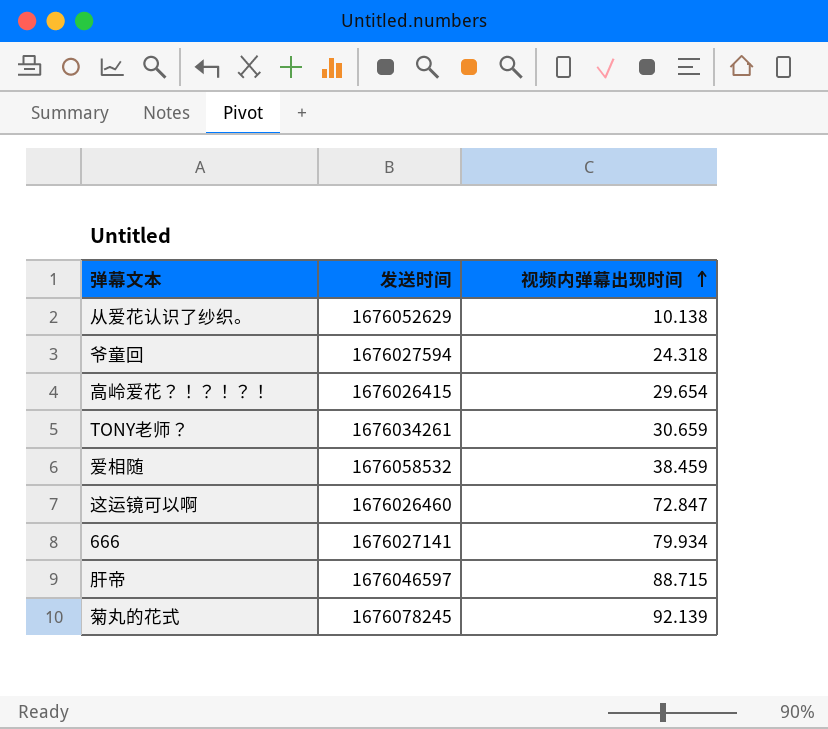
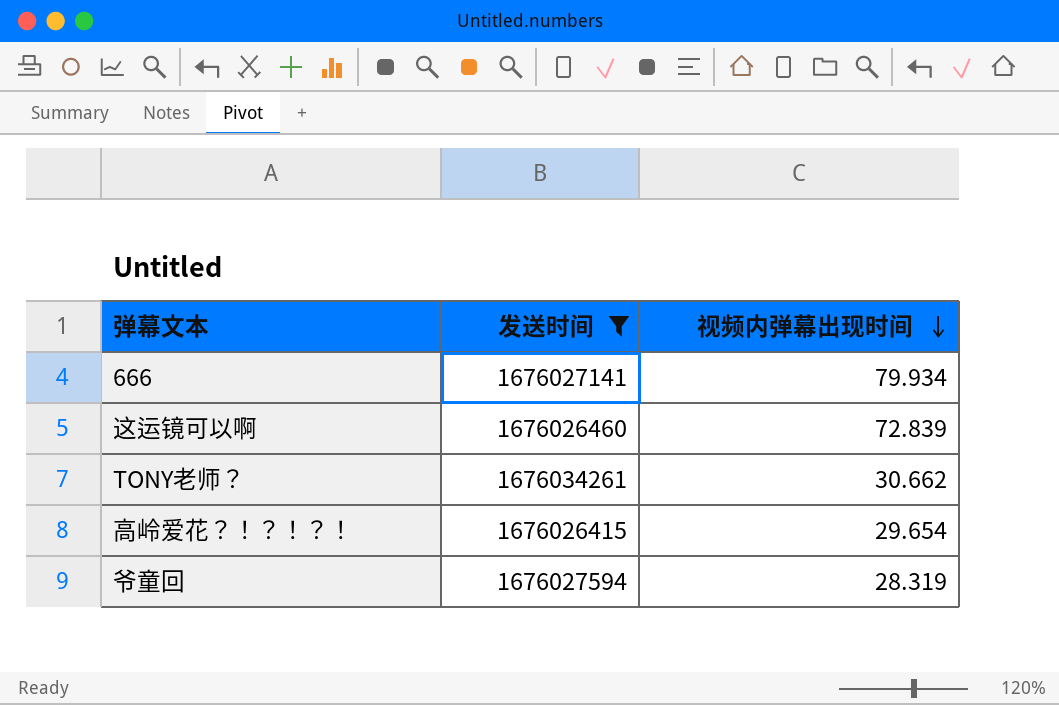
filter: none -> 发送时间 <= 1676034261
row order: 视频内弹幕出现时间 ascending -> 视频内弹幕出现时间 descending
这运镜可以啊 | 视频内弹幕出现时间: 72.847 -> 72.839
TONY老师？ | 视频内弹幕出现时间: 30.659 -> 30.662
爷童回 | 视频内弹幕出现时间: 24.318 -> 28.319

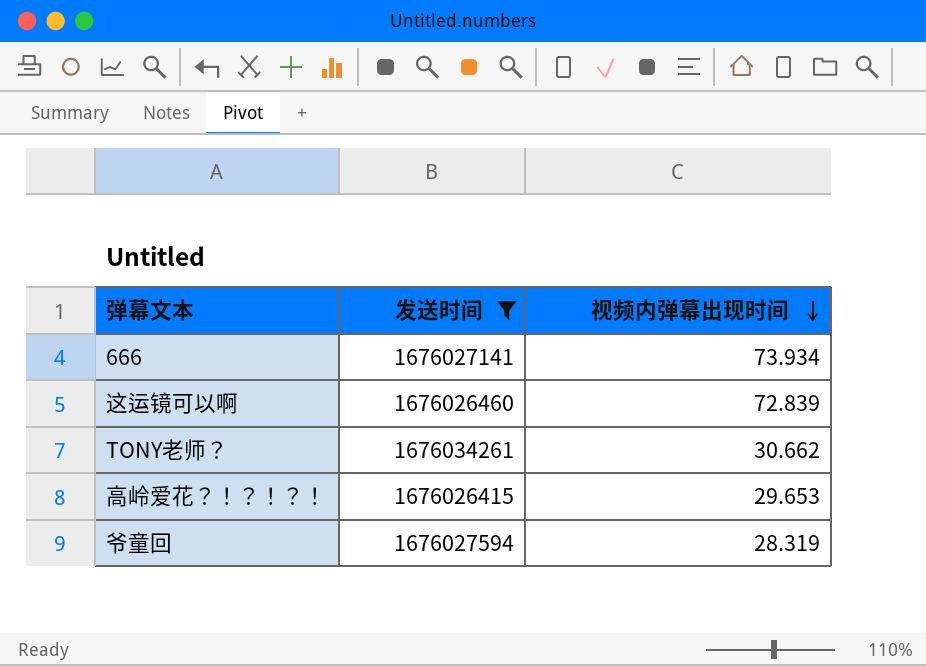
666 | 视频内弹幕出现时间: 79.934 -> 73.934
高岭爱花？！？！？！ | 视频内弹幕出现时间: 29.654 -> 29.653

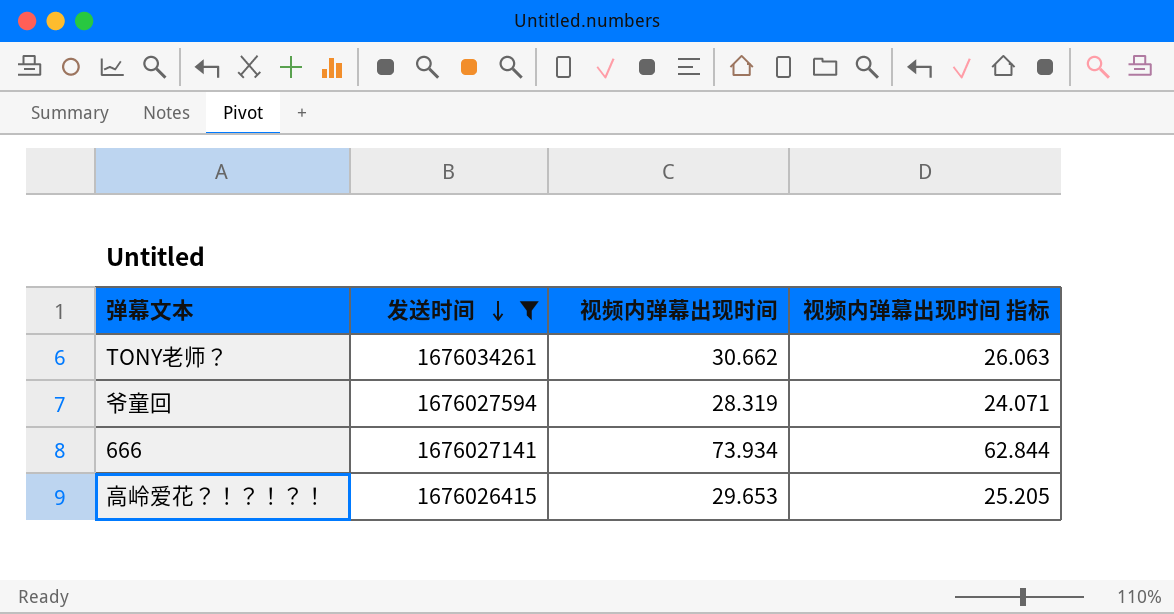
row order: 视频内弹幕出现时间 descending -> 发送时间 descending
column 视频内弹幕出现时间 指标 | formula: none -> [视频内弹幕出现时间] * 0.85
row 这运镜可以啊: 1676026460 | 72.839 -> none

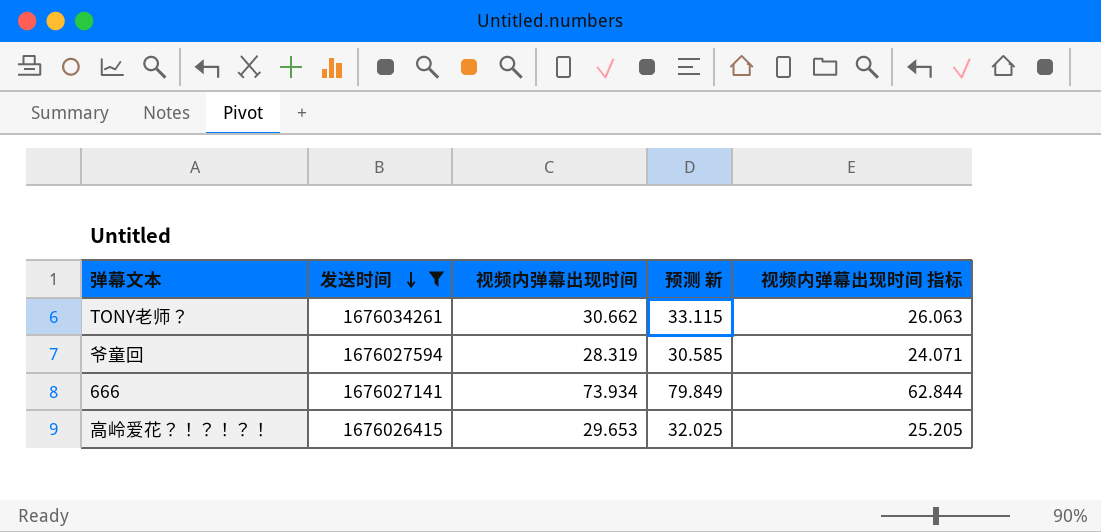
column 预测 新 | formula: none -> [视频内弹幕出现时间] * 1.08

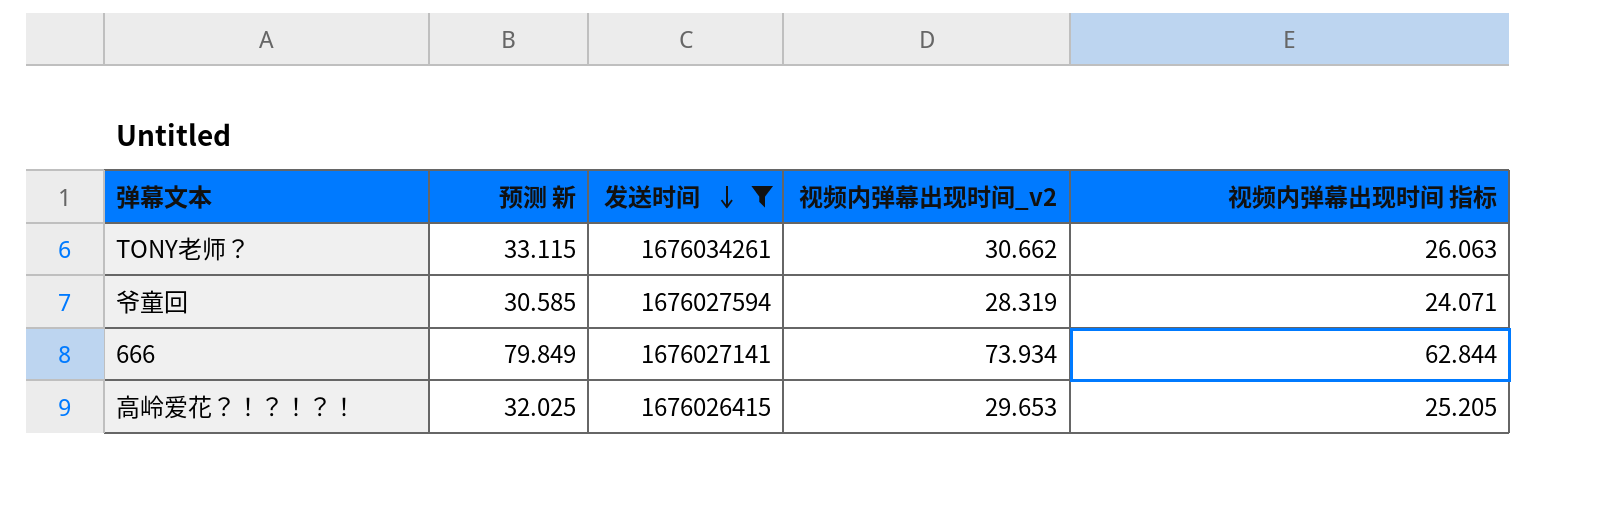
column 预测 新 | position: 4 -> 2
column name: 视频内弹幕出现时间 -> 视频内弹幕出现时间_v2

